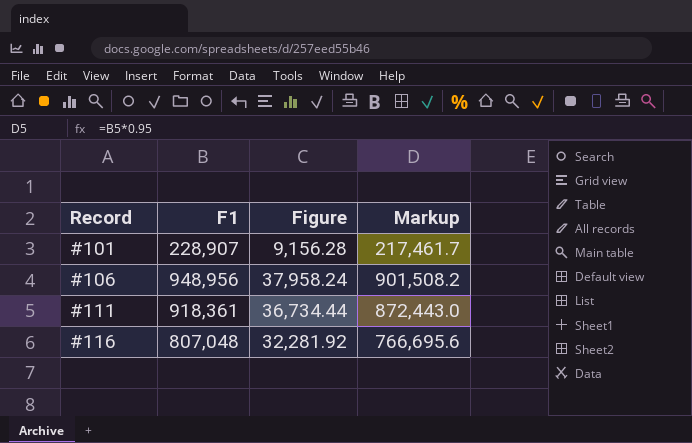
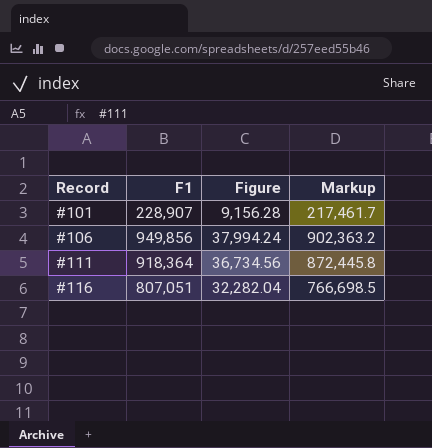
#106 | F1: 948,956 -> 949,856
#106 | Figure: 37,958.24 -> 37,994.24
#106 | Markup: 901,508.2 -> 902,363.2
#111 | F1: 918,361 -> 918,364
#111 | Figure: 36,734.44 -> 36,734.56
#111 | Markup: 872,443.0 -> 872,445.8
#116 | F1: 807,048 -> 807,051
#116 | Figure: 32,281.92 -> 32,282.04
#116 | Markup: 766,695.6 -> 766,698.5

